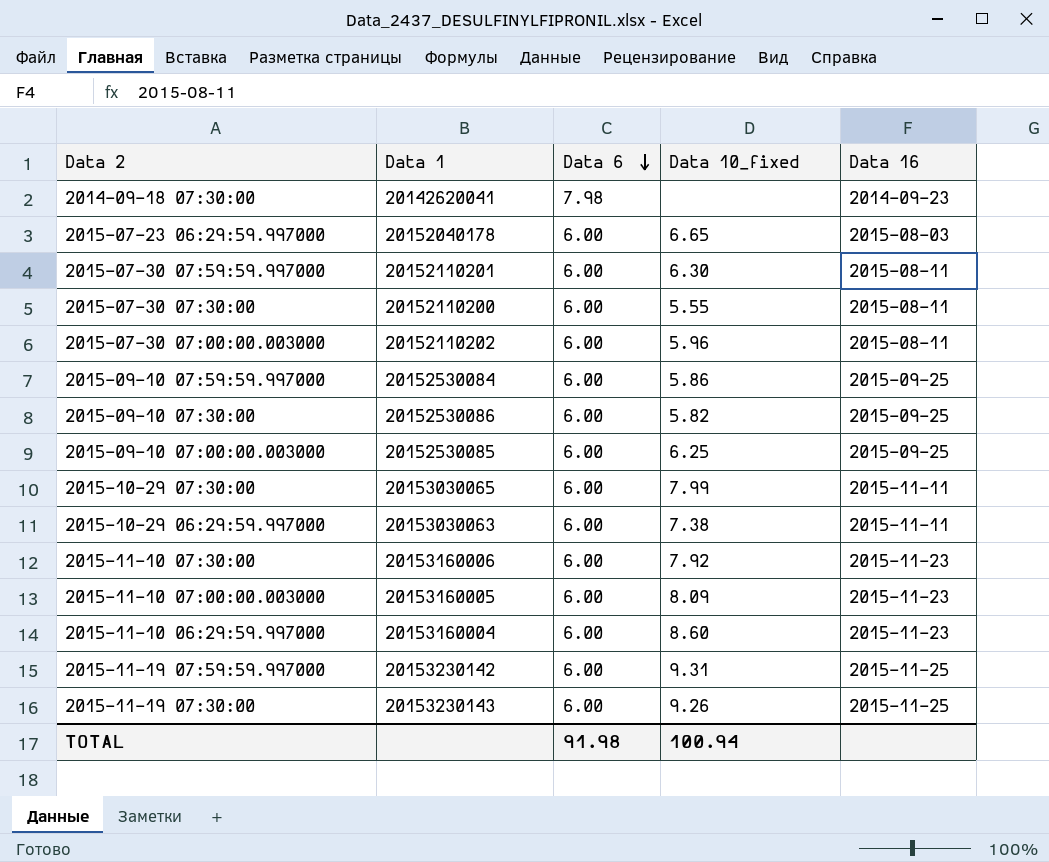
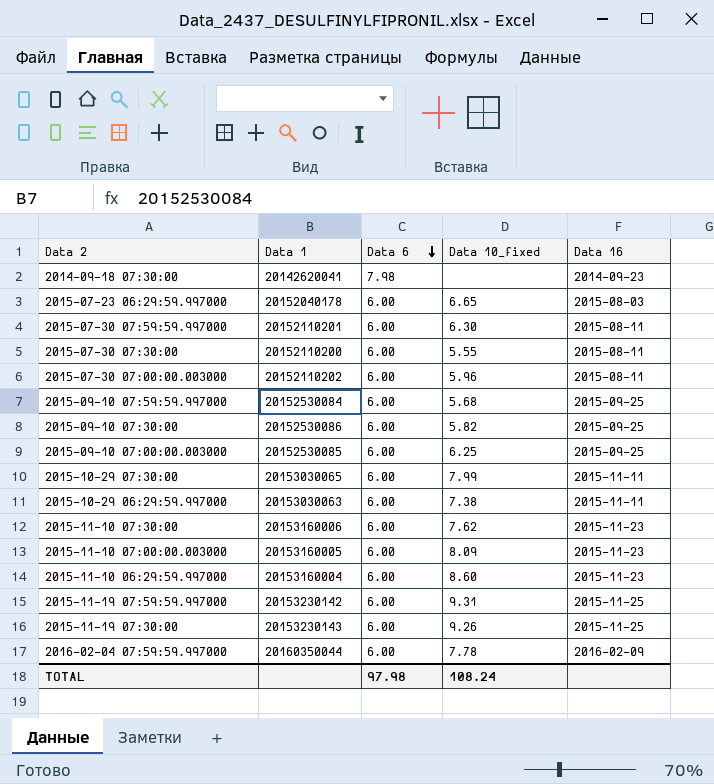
2015-09-10 07:59:59.997000 | Data 10_fixed: 5.86 -> 5.68
2015-11-10 07:30:00 | Data 10_fixed: 7.92 -> 7.62
row 2016-02-04 07:59:59.997000: none -> 20160350044 | 6.00 | 7.78 | 2016-02-09
TOTAL | Data 6: 91.98 -> 97.98
TOTAL | Data 10_fixed: 100.94 -> 108.24

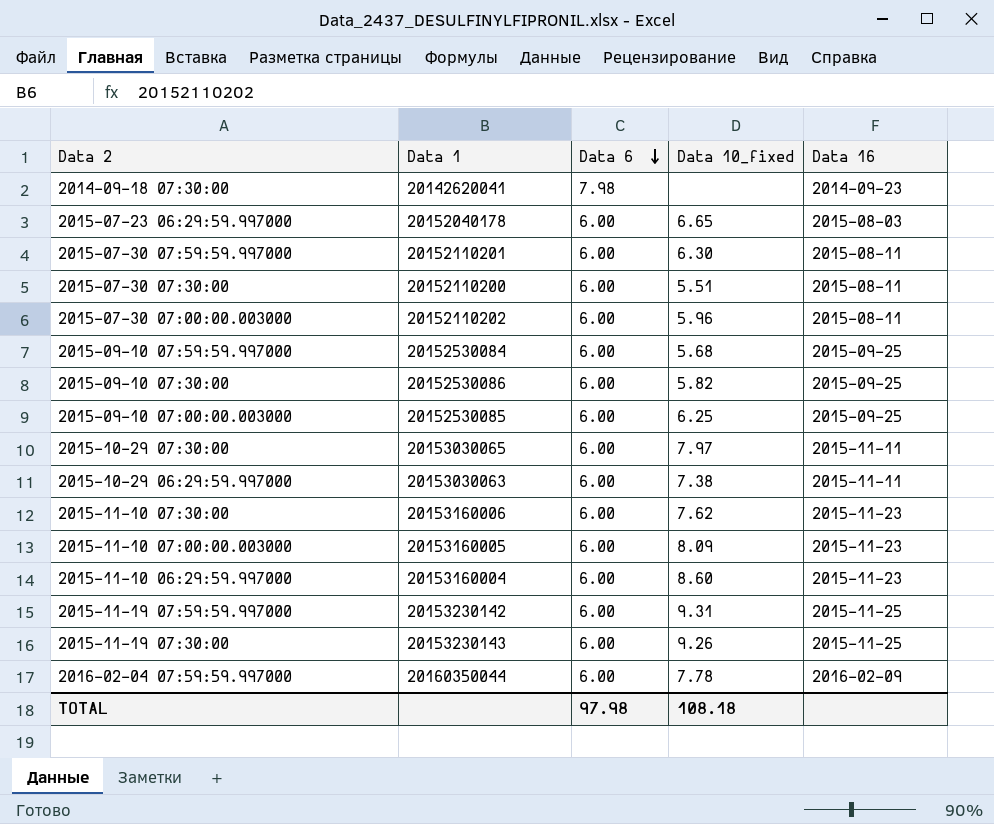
2015-07-30 07:30:00 | Data 10_fixed: 5.55 -> 5.51
2015-10-29 07:30:00 | Data 10_fixed: 7.99 -> 7.97
TOTAL | Data 10_fixed: 108.24 -> 108.18

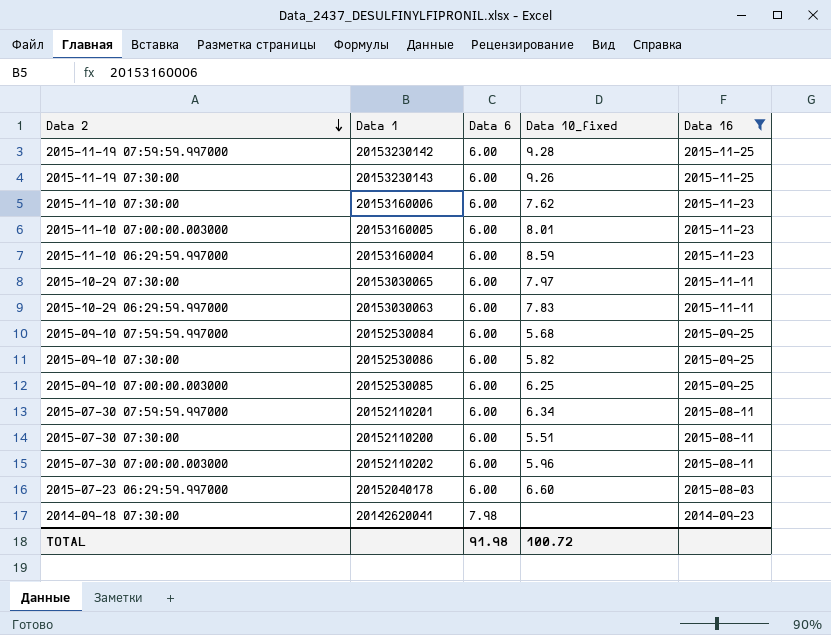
filter: none -> Data 16 != 2016-02-09
row order: Data 6 descending -> Data 2 descending
2015-11-19 07:59:59.997000 | Data 10_fixed: 9.31 -> 9.28
2015-11-10 07:00:00.003000 | Data 10_fixed: 8.09 -> 8.01
2015-11-10 06:29:59.997000 | Data 10_fixed: 8.60 -> 8.59
2015-10-29 06:29:59.997000 | Data 10_fixed: 7.38 -> 7.83
2015-07-30 07:59:59.997000 | Data 10_fixed: 6.30 -> 6.34
2015-07-23 06:29:59.997000 | Data 10_fixed: 6.65 -> 6.60
TOTAL | Data 6: 97.98 -> 91.98
TOTAL | Data 10_fixed: 108.18 -> 100.72

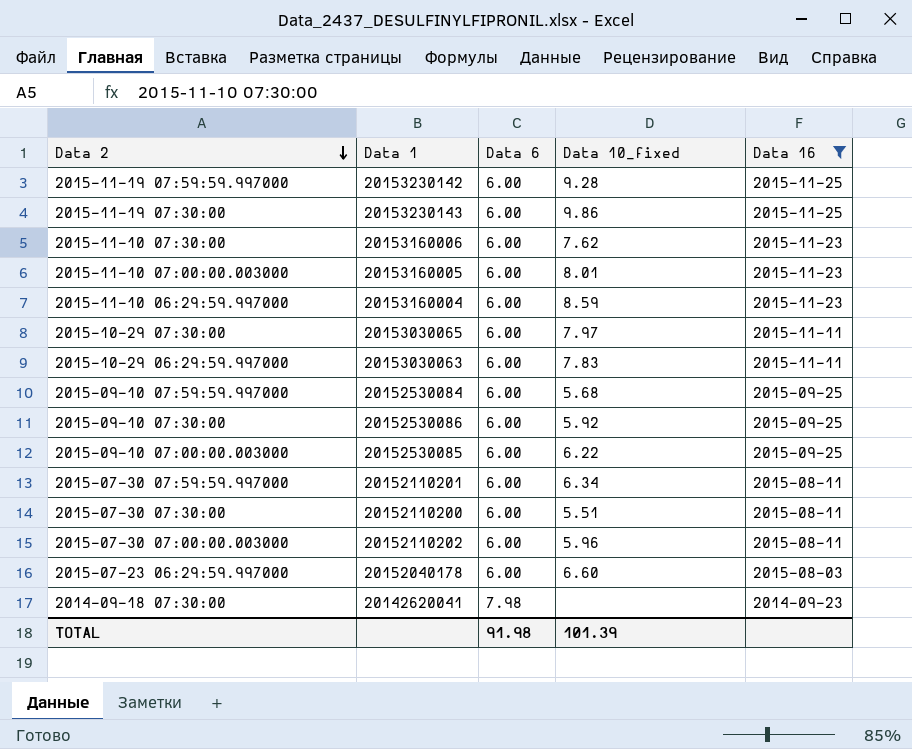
2015-11-19 07:30:00 | Data 10_fixed: 9.26 -> 9.86
2015-09-10 07:30:00 | Data 10_fixed: 5.82 -> 5.92
2015-09-10 07:00:00.003000 | Data 10_fixed: 6.25 -> 6.22
TOTAL | Data 10_fixed: 100.72 -> 101.39

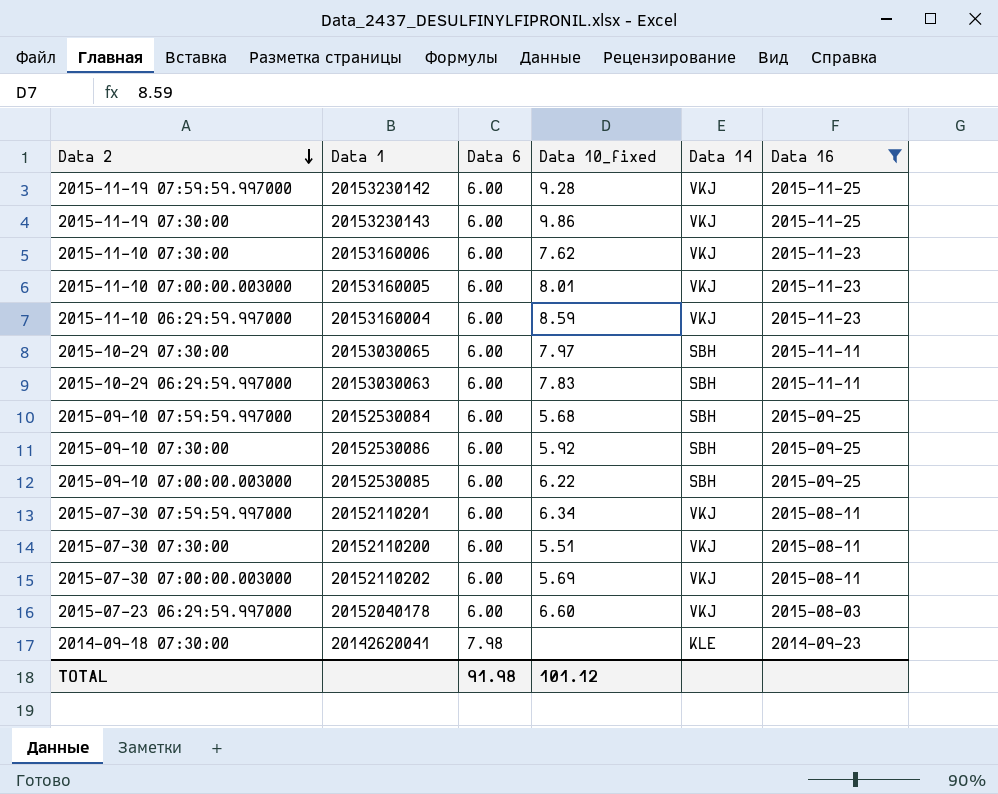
column Data 14 | position: none -> 5
2015-07-30 07:00:00.003000 | Data 10_fixed: 5.96 -> 5.69
TOTAL | Data 10_fixed: 101.39 -> 101.12

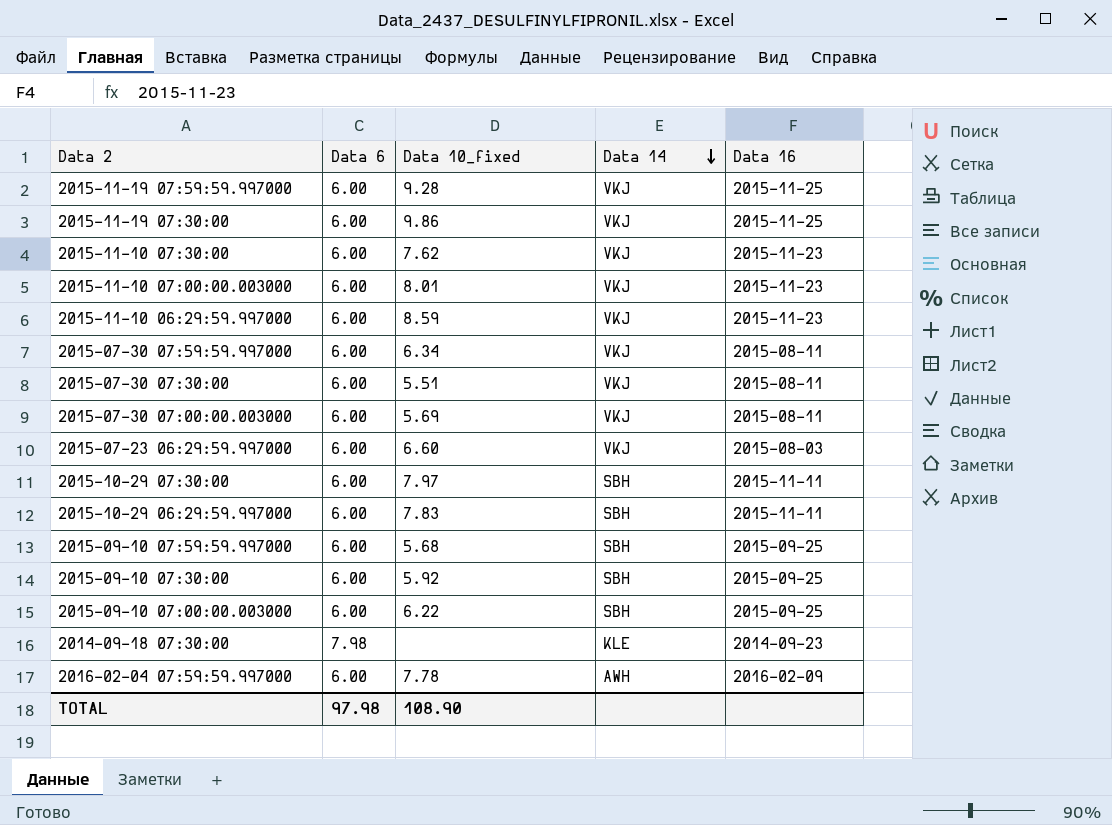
filter: Data 16 != 2016-02-09 -> none
row order: Data 2 descending -> Data 14 descending
column Data 1 | position: 2 -> none
TOTAL | Data 6: 91.98 -> 97.98
TOTAL | Data 10_fixed: 101.12 -> 108.90

